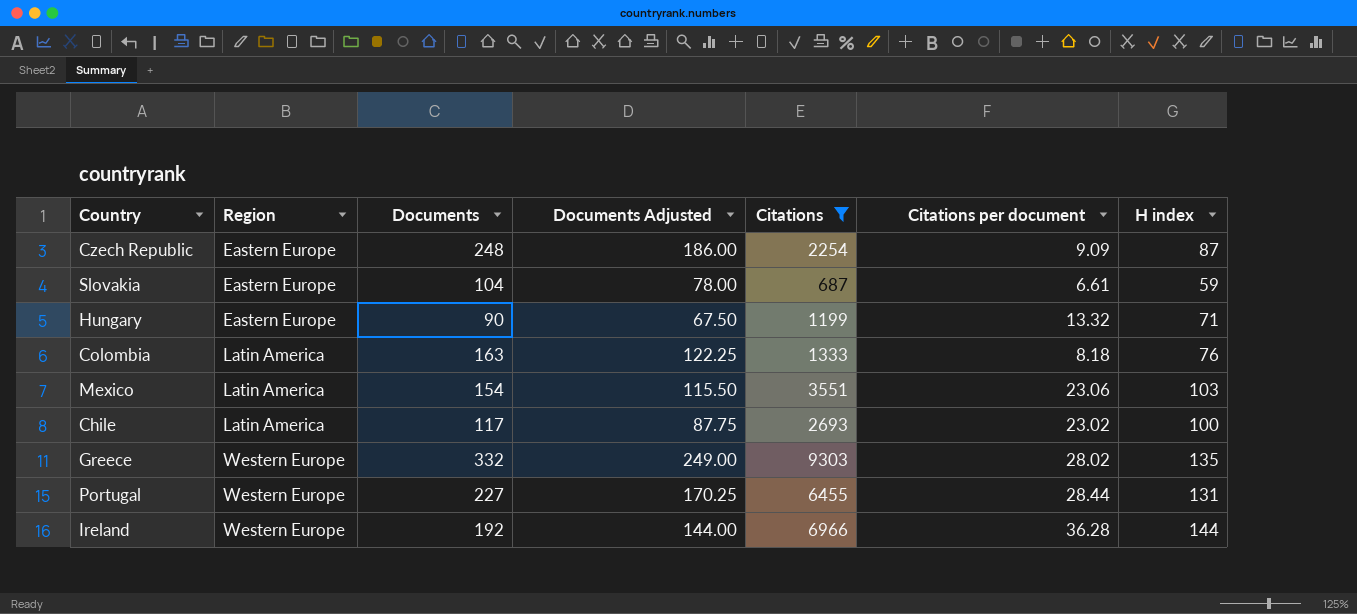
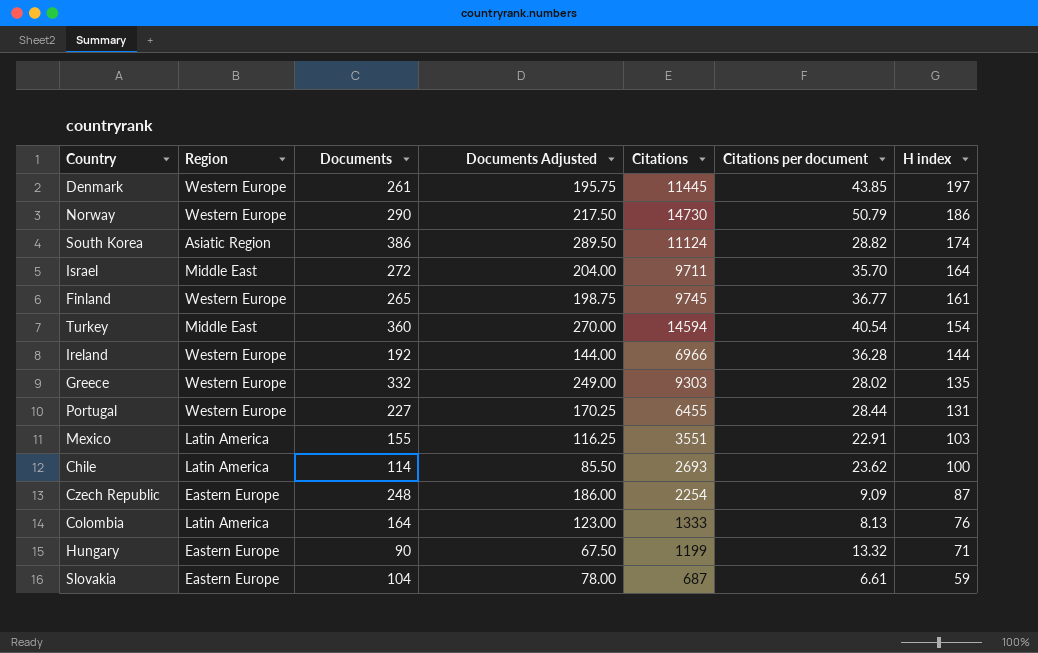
filter: Citations <= 9303 -> none
row order: Region ascending -> H index descending
Mexico | Documents: 154 -> 155
Mexico | Documents Adjusted: 115.50 -> 116.25
Mexico | Citations per document: 23.06 -> 22.91
Chile | Documents: 117 -> 114
Chile | Documents Adjusted: 87.75 -> 85.50
Chile | Citations per document: 23.02 -> 23.62
Colombia | Documents: 163 -> 164
Colombia | Documents Adjusted: 122.25 -> 123.00
Colombia | Citations per document: 8.18 -> 8.13

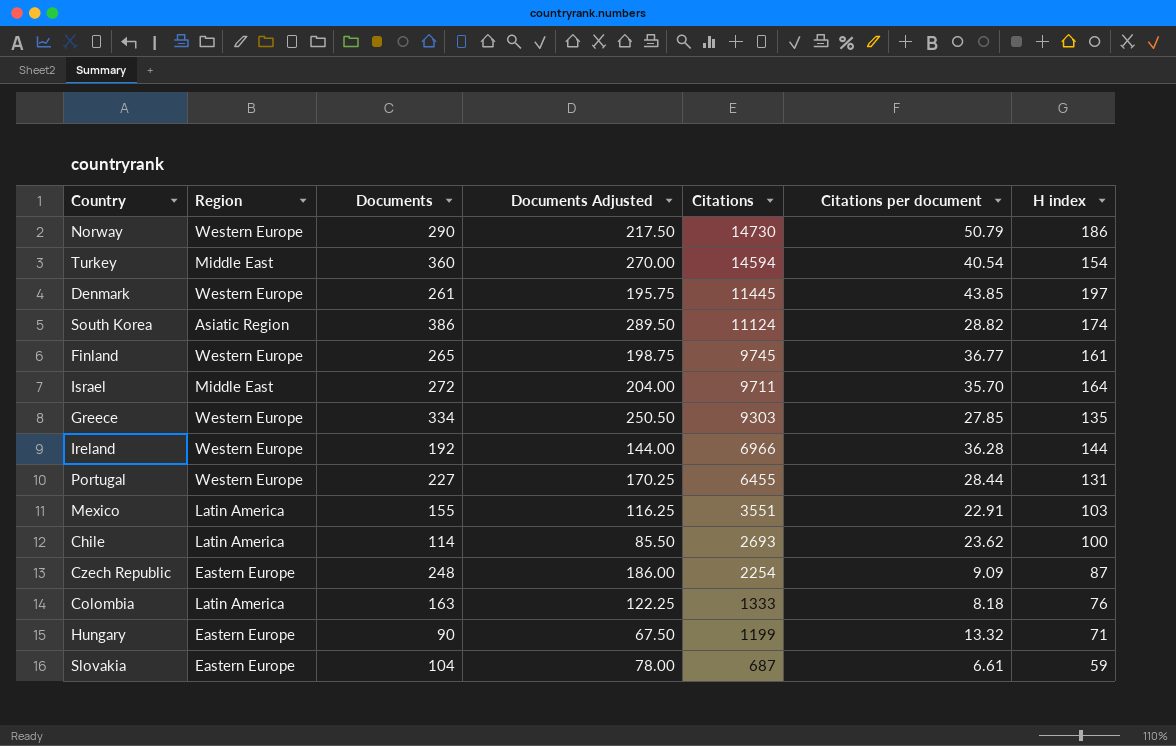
row order: H index descending -> Citations descending
Greece | Documents: 332 -> 334
Greece | Documents Adjusted: 249.00 -> 250.50
Greece | Citations per document: 28.02 -> 27.85
Colombia | Documents: 164 -> 163
Colombia | Documents Adjusted: 123.00 -> 122.25
Colombia | Citations per document: 8.13 -> 8.18

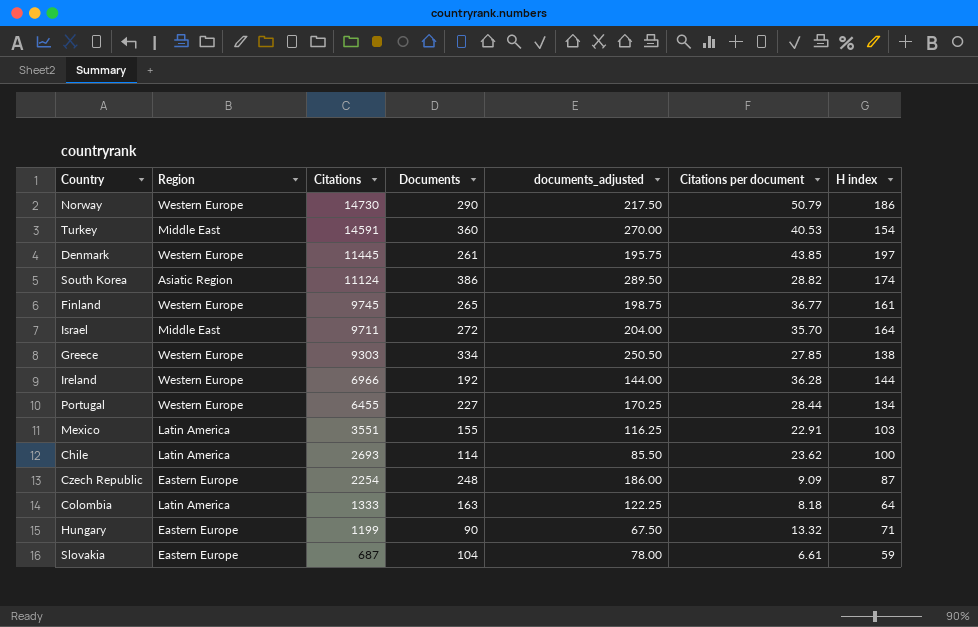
column Citations | position: 5 -> 3
column name: Documents Adjusted -> documents_adjusted
Turkey | Citations: 14594 -> 14591
Turkey | Citations per document: 40.54 -> 40.53
Greece | H index: 135 -> 138
Portugal | H index: 131 -> 134
Colombia | H index: 76 -> 64

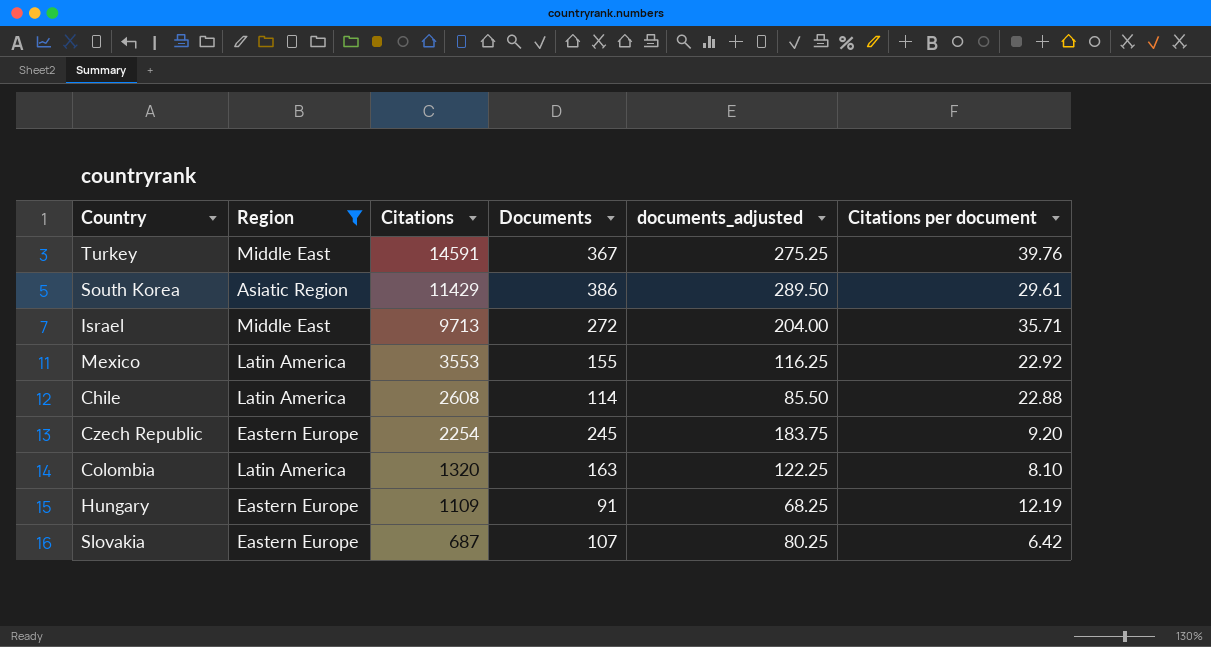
filter: none -> Region != Western Europe
column H index | position: 7 -> none
Turkey | Documents: 360 -> 367
Turkey | documents_adjusted: 270.00 -> 275.25
Turkey | Citations per document: 40.53 -> 39.76
South Korea | Citations: 11124 -> 11429
South Korea | Citations per document: 28.82 -> 29.61
Israel | Citations: 9711 -> 9713
Israel | Citations per document: 35.70 -> 35.71
Mexico | Citations: 3551 -> 3553
Mexico | Citations per document: 22.91 -> 22.92
Chile | Citations: 2693 -> 2608
Chile | Citations per document: 23.62 -> 22.88
Czech Republic | Documents: 248 -> 245
Czech Republic | documents_adjusted: 186.00 -> 183.75
Czech Republic | Citations per document: 9.09 -> 9.20
Colombia | Citations: 1333 -> 1320
Colombia | Citations per document: 8.18 -> 8.10
Hungary | Citations: 1199 -> 1109
Hungary | Documents: 90 -> 91
Hungary | documents_adjusted: 67.50 -> 68.25
Hungary | Citations per document: 13.32 -> 12.19
Slovakia | Documents: 104 -> 107
Slovakia | documents_adjusted: 78.00 -> 80.25
Slovakia | Citations per document: 6.61 -> 6.42

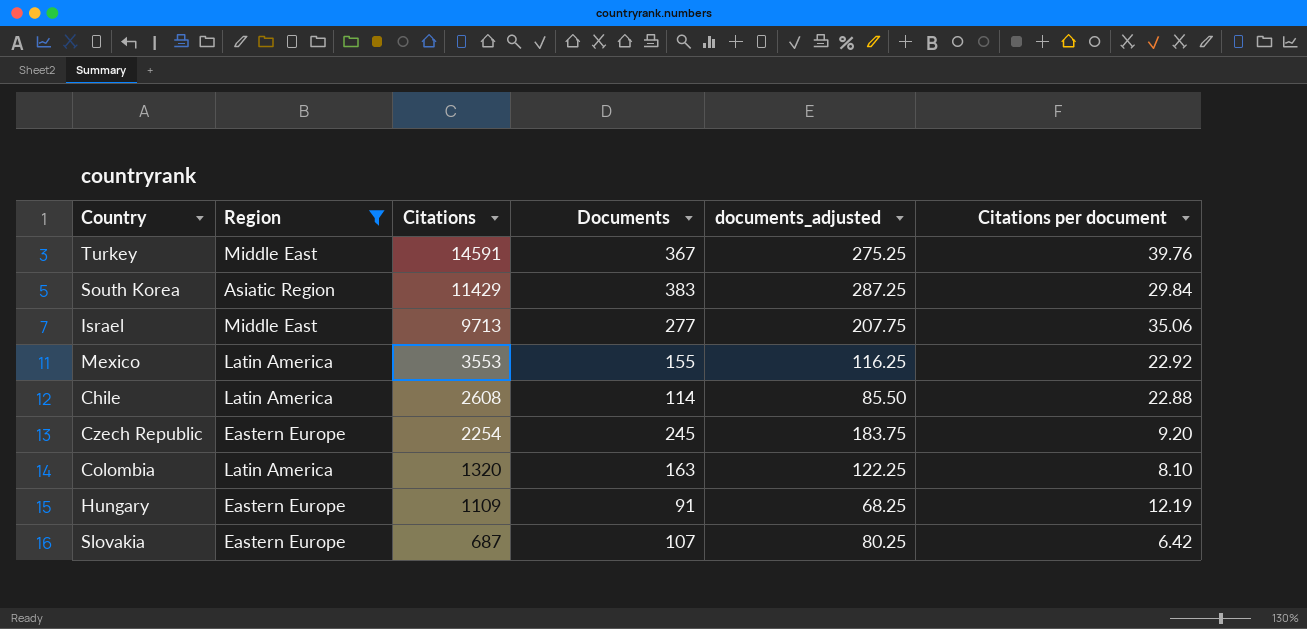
South Korea | Documents: 386 -> 383
South Korea | documents_adjusted: 289.50 -> 287.25
South Korea | Citations per document: 29.61 -> 29.84
Israel | Documents: 272 -> 277
Israel | documents_adjusted: 204.00 -> 207.75
Israel | Citations per document: 35.71 -> 35.06

